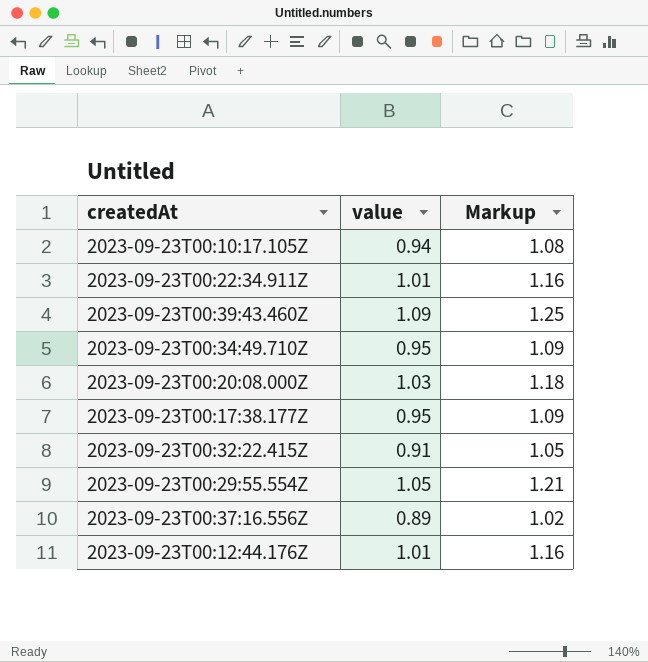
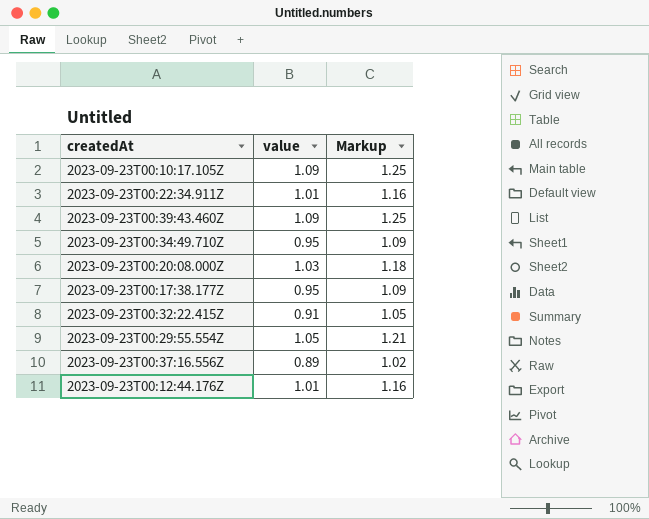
2023-09-23T00:10:17.105Z | value: 0.94 -> 1.09
2023-09-23T00:10:17.105Z | Markup: 1.08 -> 1.25

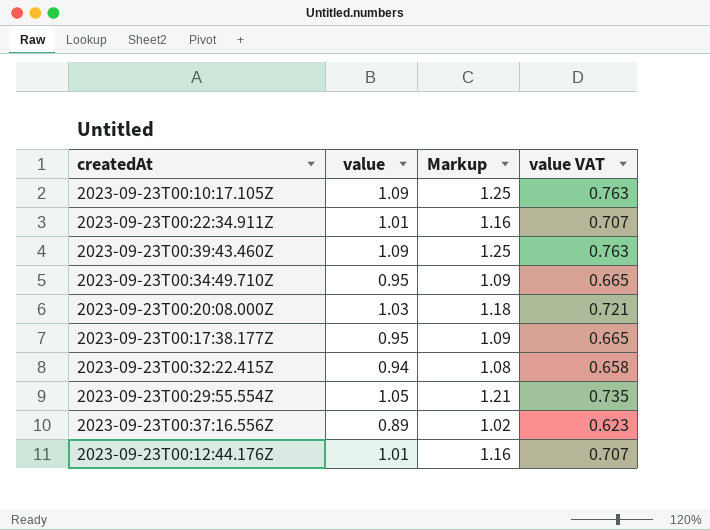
column value VAT | formula: none -> [value] * 0.7
2023-09-23T00:32:22.415Z | value: 0.91 -> 0.94
2023-09-23T00:32:22.415Z | Markup: 1.05 -> 1.08

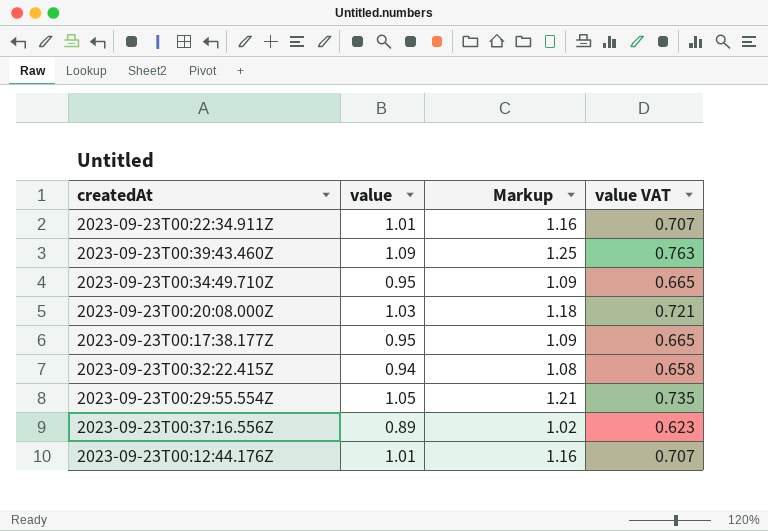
row 2023-09-23T00:10:17.105Z: 1.09 | 1.25 | 0.763 -> none

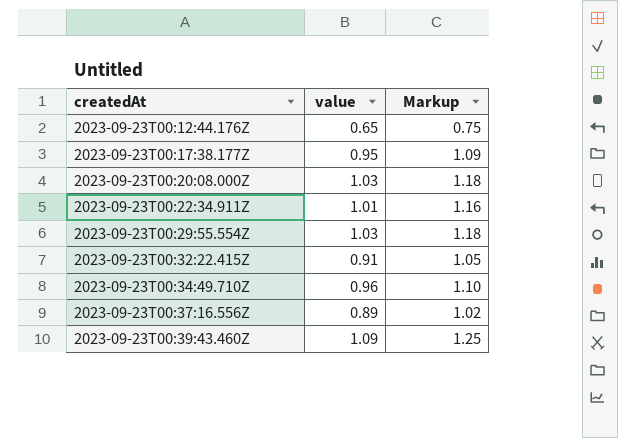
row order: none -> createdAt ascending
column value VAT | formula: [value] * 0.7 -> none
2023-09-23T00:12:44.176Z | value: 1.01 -> 0.65
2023-09-23T00:12:44.176Z | Markup: 1.16 -> 0.75
2023-09-23T00:29:55.554Z | value: 1.05 -> 1.03
2023-09-23T00:29:55.554Z | Markup: 1.21 -> 1.18
2023-09-23T00:32:22.415Z | value: 0.94 -> 0.91
2023-09-23T00:32:22.415Z | Markup: 1.08 -> 1.05
2023-09-23T00:34:49.710Z | value: 0.95 -> 0.96
2023-09-23T00:34:49.710Z | Markup: 1.09 -> 1.10

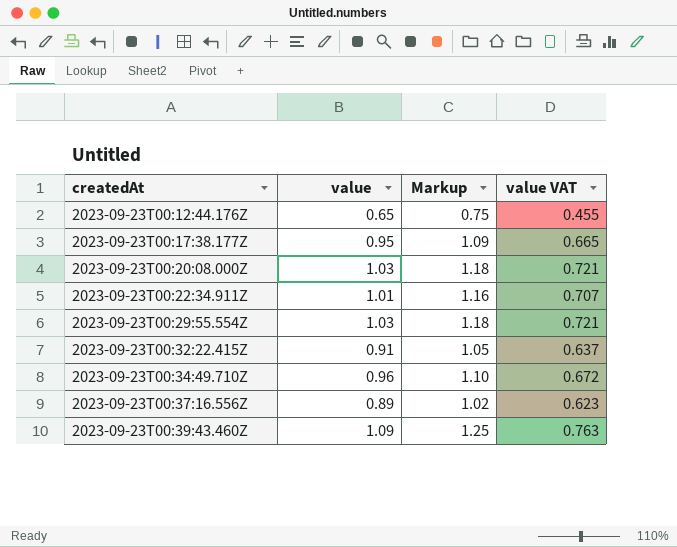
column value VAT | formula: none -> [value] * 0.7

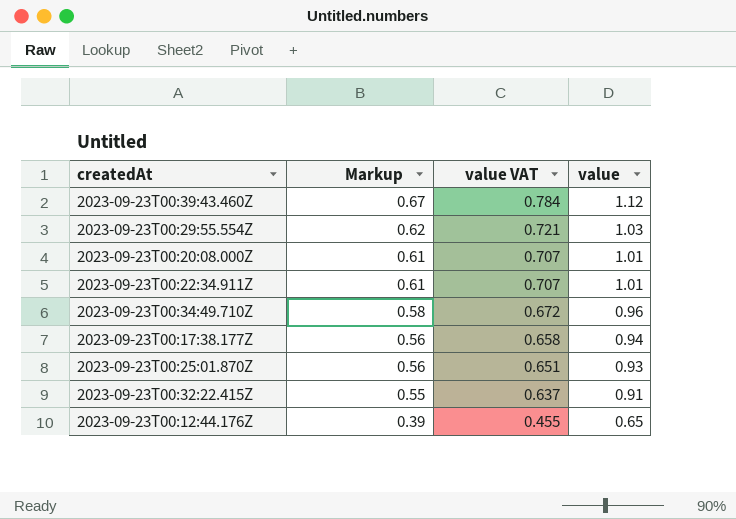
row order: createdAt ascending -> Markup descending
column Markup | formula: [value] * 1.15 -> [value] * 0.6
column value | position: 2 -> 4
row 2023-09-23T00:37:16.556Z: 0.89 | 1.02 | 0.623 -> none
2023-09-23T00:39:43.460Z | value VAT: 0.763 -> 0.784
2023-09-23T00:39:43.460Z | value: 1.09 -> 1.12
2023-09-23T00:20:08.000Z | value VAT: 0.721 -> 0.707
2023-09-23T00:20:08.000Z | value: 1.03 -> 1.01
2023-09-23T00:17:38.177Z | value VAT: 0.665 -> 0.658
2023-09-23T00:17:38.177Z | value: 0.95 -> 0.94
row 2023-09-23T00:25:01.870Z: none -> 0.56 | 0.651 | 0.93

